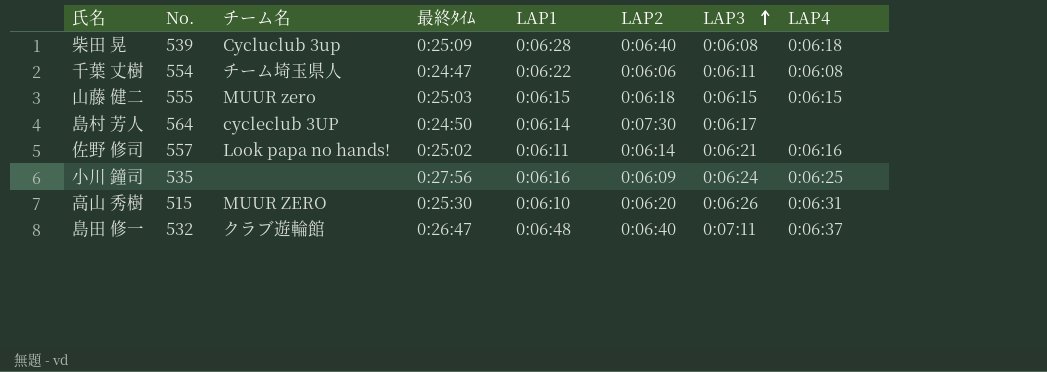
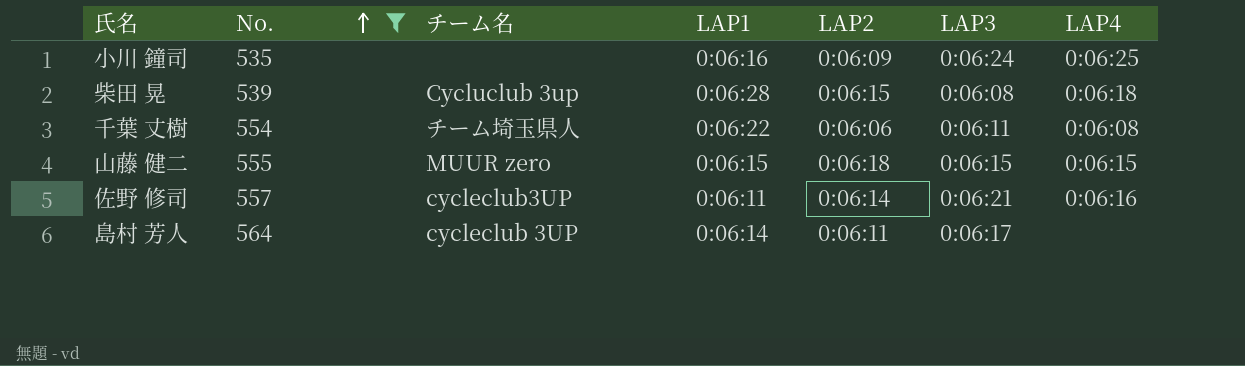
filter: none -> No. >= 535
row order: LAP3 ascending -> No. ascending
column 最終ﾀｲﾑ | position: 4 -> none
柴田 晃 | LAP2: 0:06:40 -> 0:06:15
佐野 修司 | チーム名: Look papa no hands! -> cycleclub3UP
島村 芳人 | LAP2: 0:07:30 -> 0:06:11

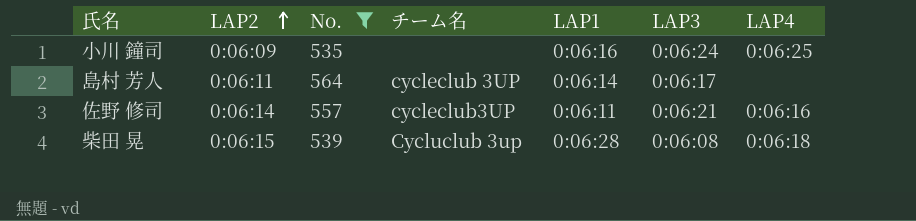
row order: No. ascending -> LAP2 ascending
column LAP2 | position: 5 -> 2
row 千葉 丈樹: 554 | チーム埼玉県人 | 0:06:22 | 0:06:06 | 0:06:11 | 0:06:08 -> none
row 山藤 健二: 555 | MUUR zero | 0:06:15 | 0:06:18 | 0:06:15 | 0:06:15 -> none

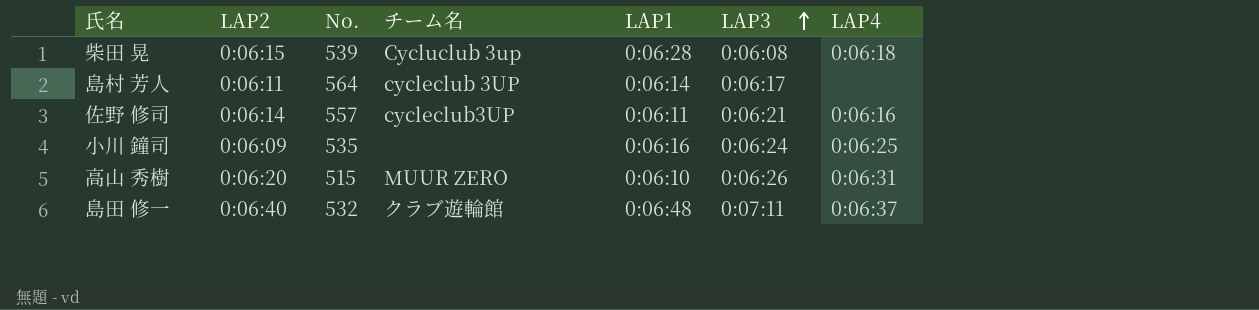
filter: No. >= 535 -> none
row order: LAP2 ascending -> LAP3 ascending

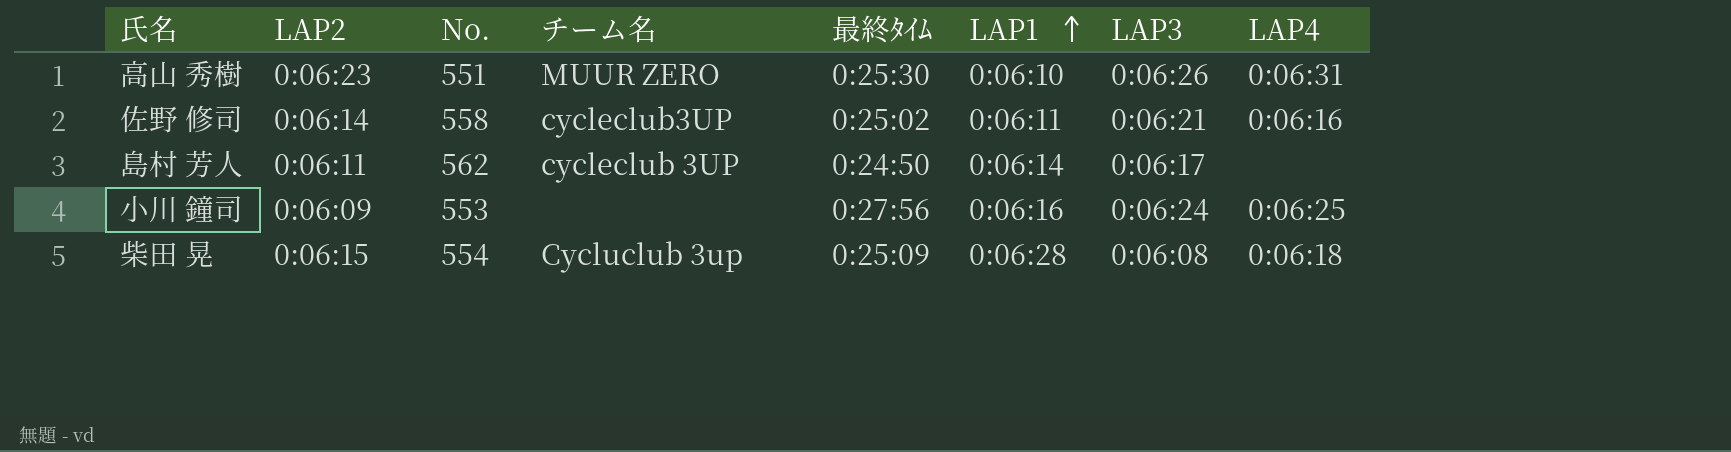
row order: LAP3 ascending -> LAP1 ascending
column 最終ﾀｲﾑ | position: none -> 5
row 島田 修一: 0:06:40 | 532 | クラブ遊輪館 | 0:06:48 | 0:07:11 | 0:06:37 -> none
高山 秀樹 | LAP2: 0:06:20 -> 0:06:23
高山 秀樹 | No.: 515 -> 551
佐野 修司 | No.: 557 -> 558
島村 芳人 | No.: 564 -> 562
小川 鐘司 | No.: 535 -> 553
柴田 晃 | No.: 539 -> 554

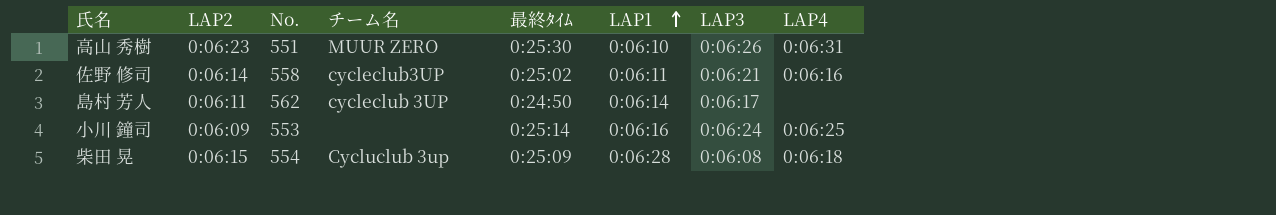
小川 鐘司 | 最終ﾀｲﾑ: 0:27:56 -> 0:25:14

